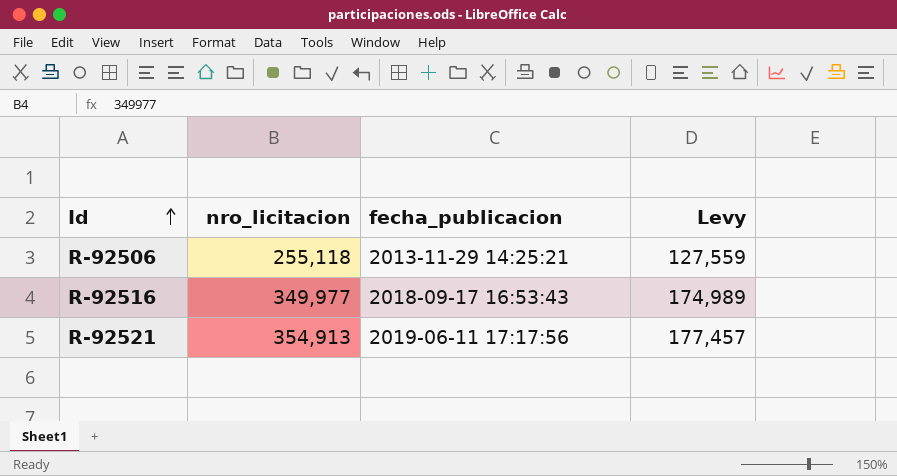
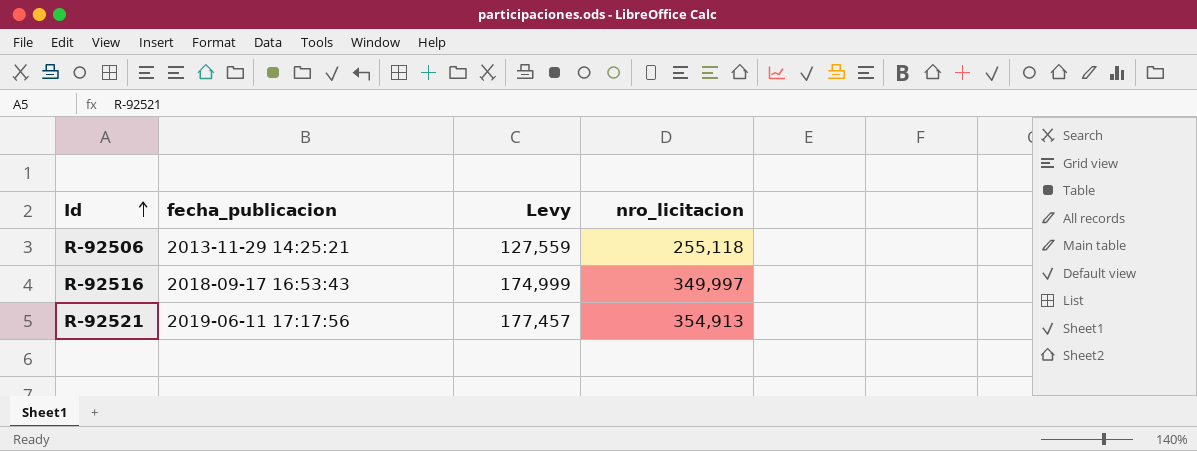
column nro_licitacion | position: 2 -> 4
R-92516 | Levy: 174,989 -> 174,999
R-92516 | nro_licitacion: 349,977 -> 349,997

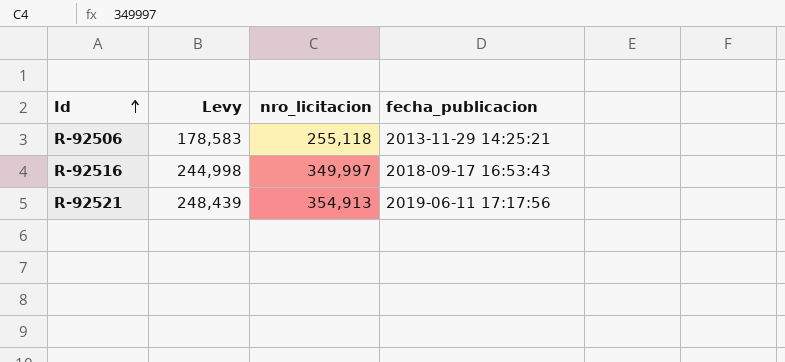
column Levy | formula: [nro_licitacion] * 0.5 -> [nro_licitacion] * 0.7
column fecha_publicacion | position: 2 -> 4

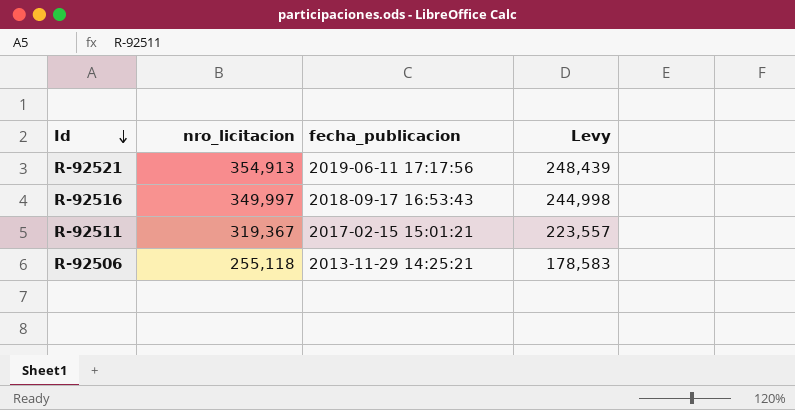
row order: Id ascending -> Id descending
column Levy | position: 2 -> 4
row R-92511: none -> 319,367 | 2017-02-15 15:01:21 | 223,557

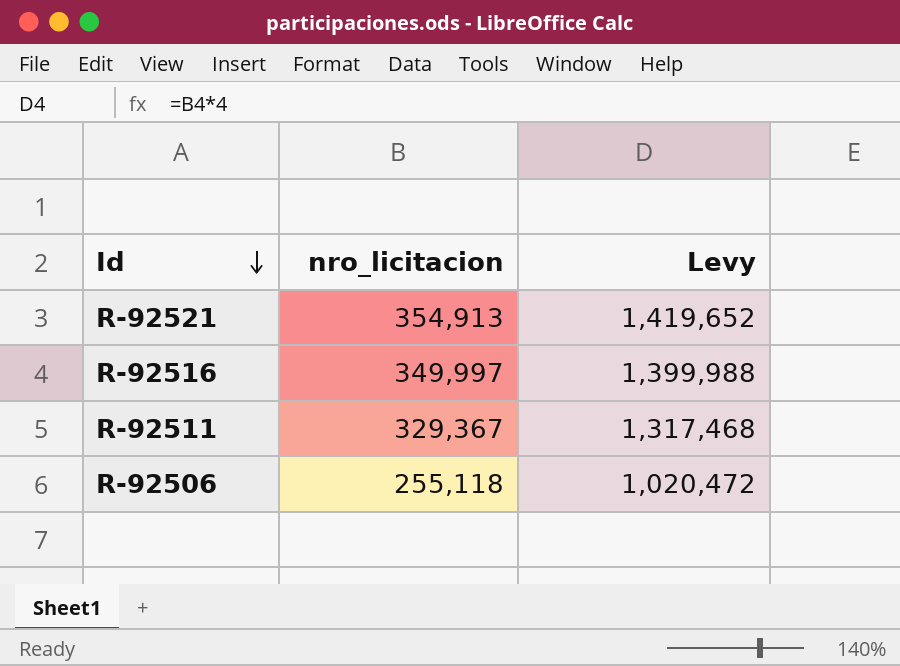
column fecha_publicacion | position: 3 -> none
column Levy | formula: [nro_licitacion] * 0.7 -> [nro_licitacion] * 4
R-92511 | nro_licitacion: 319,367 -> 329,367

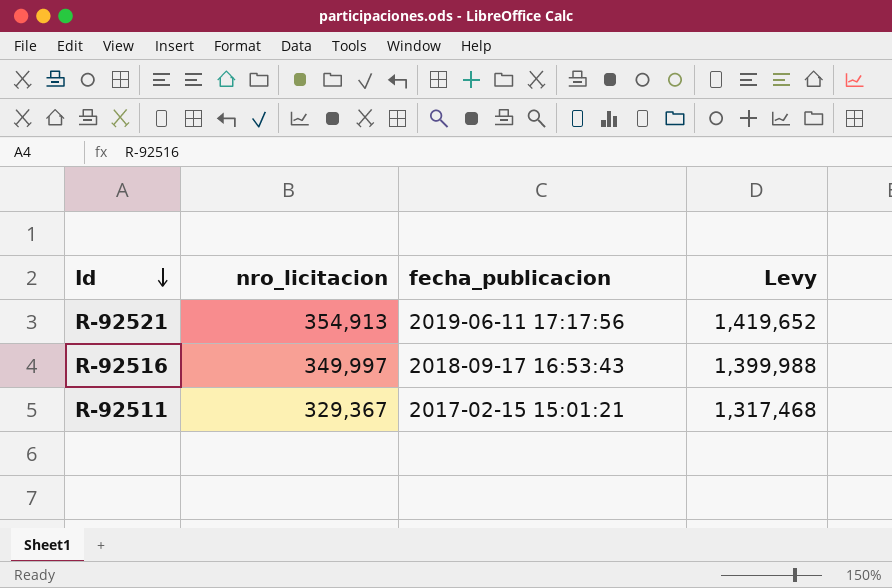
column fecha_publicacion | position: none -> 3
row R-92506: 255,118 | 1,020,472 -> none

